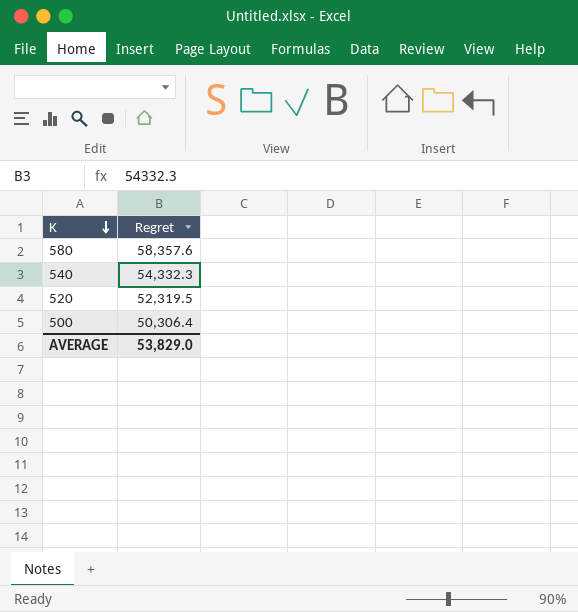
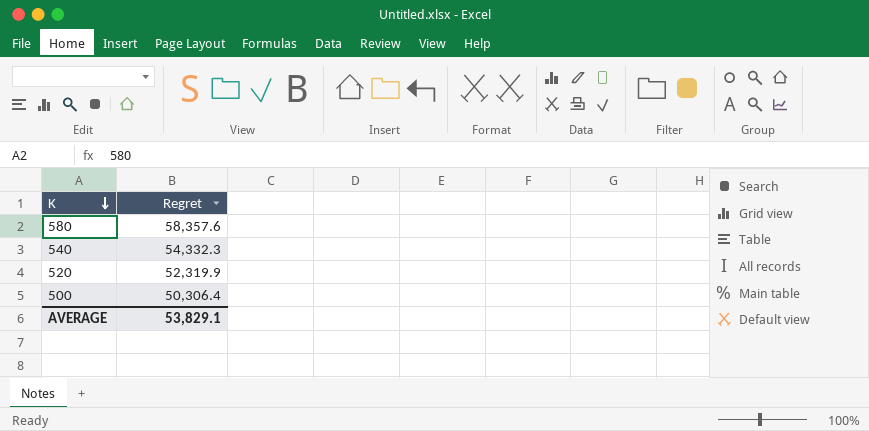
520 | Regret: 52,319.5 -> 52,319.9
AVERAGE | Regret: 53,829.0 -> 53,829.1

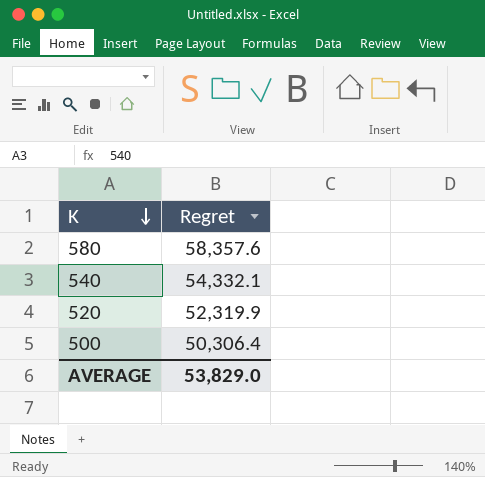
540 | Regret: 54,332.3 -> 54,332.1
AVERAGE | Regret: 53,829.1 -> 53,829.0

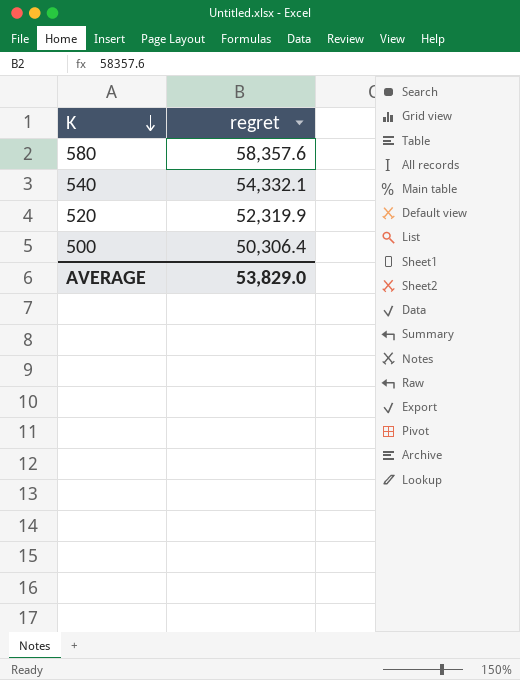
column name: Regret -> regret

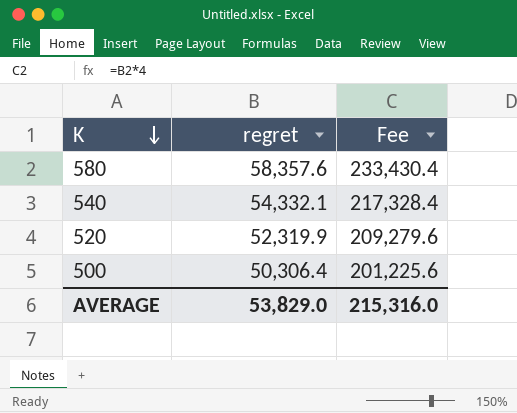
column Fee | formula: none -> [regret] * 4

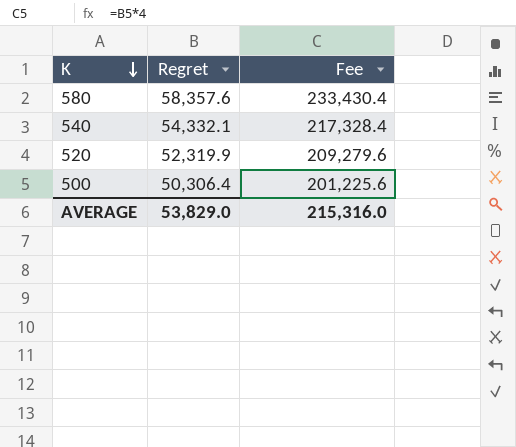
column name: regret -> Regret

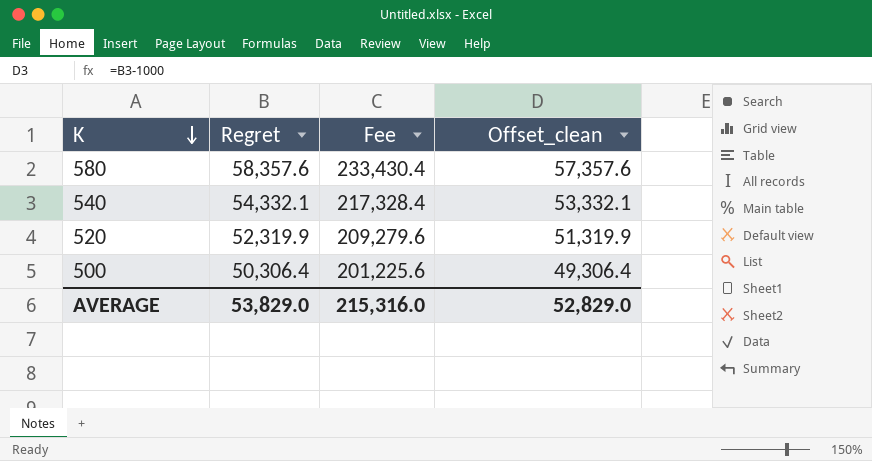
column Offset_clean | formula: none -> [Regret] - 1000

